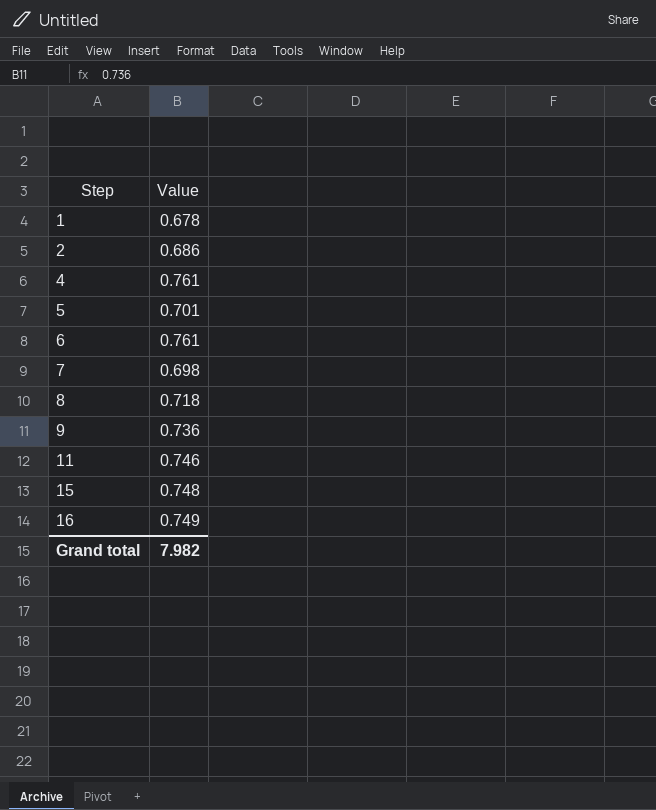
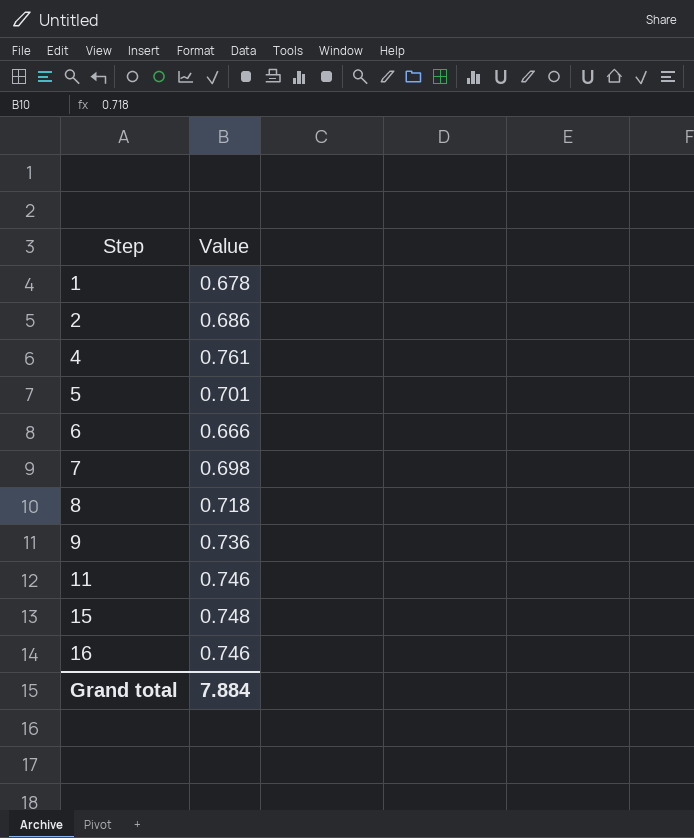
6 | Value: 0.761 -> 0.666
16 | Value: 0.749 -> 0.746
Grand total | Value: 7.982 -> 7.884

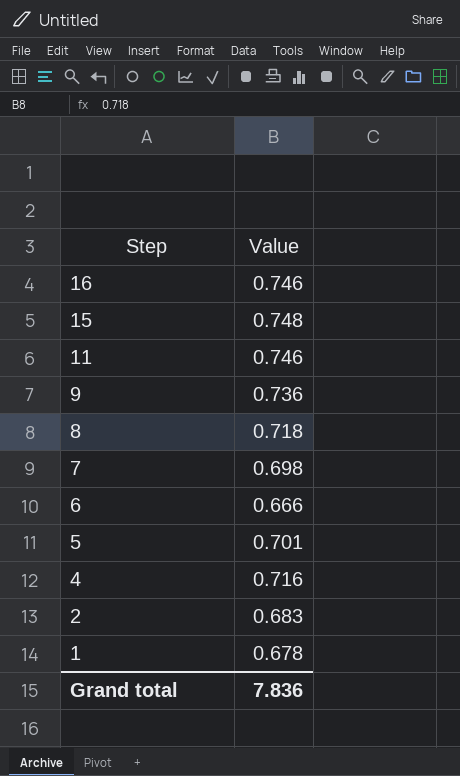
row order: Step ascending -> Step descending
4 | Value: 0.761 -> 0.716
2 | Value: 0.686 -> 0.683
Grand total | Value: 7.884 -> 7.836

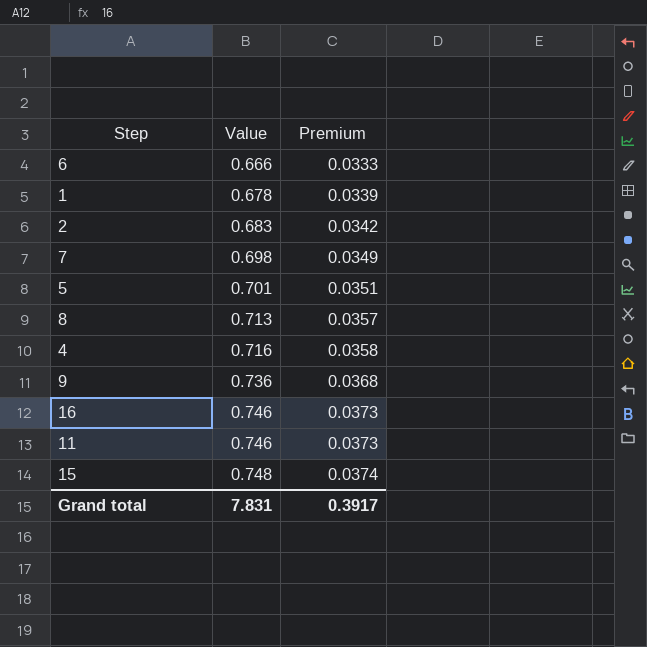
row order: Step descending -> Value ascending
column Premium | formula: none -> [Value] * 0.05
8 | Value: 0.718 -> 0.713
Grand total | Value: 7.836 -> 7.831

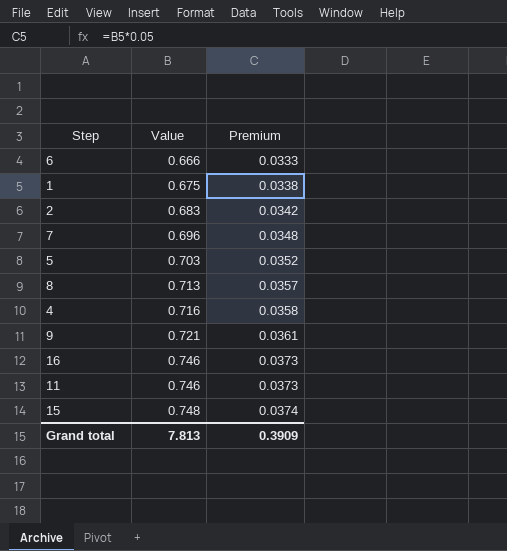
1 | Value: 0.678 -> 0.675
1 | Premium: 0.0339 -> 0.0338
7 | Value: 0.698 -> 0.696
7 | Premium: 0.0349 -> 0.0348
5 | Value: 0.701 -> 0.703
5 | Premium: 0.0351 -> 0.0352
9 | Value: 0.736 -> 0.721
9 | Premium: 0.0368 -> 0.0361
Grand total | Value: 7.831 -> 7.813
Grand total | Premium: 0.3917 -> 0.3909

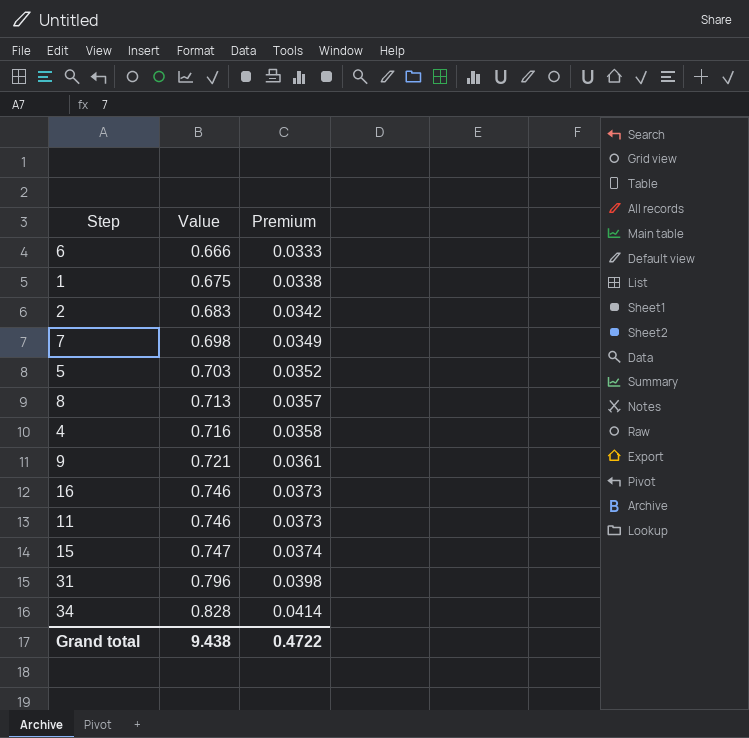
7 | Value: 0.696 -> 0.698
7 | Premium: 0.0348 -> 0.0349
15 | Value: 0.748 -> 0.747
row 31: none -> 0.796 | 0.0398
row 34: none -> 0.828 | 0.0414
Grand total | Value: 7.813 -> 9.438
Grand total | Premium: 0.3909 -> 0.4722

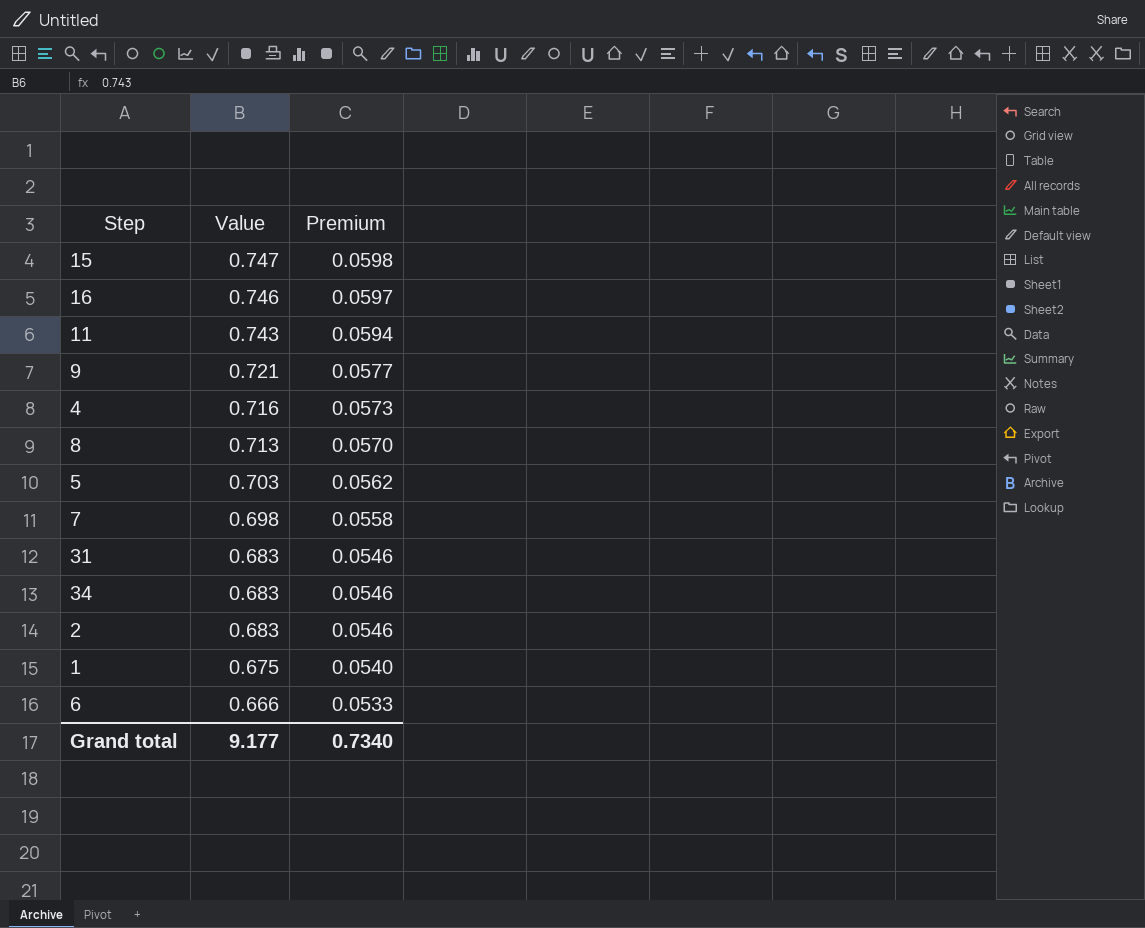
row order: Value ascending -> Value descending
column Premium | formula: [Value] * 0.05 -> [Value] * 0.08
11 | Value: 0.746 -> 0.743
31 | Value: 0.796 -> 0.683
34 | Value: 0.828 -> 0.683
Grand total | Value: 9.438 -> 9.177
Grand total | Premium: 0.4722 -> 0.7340

